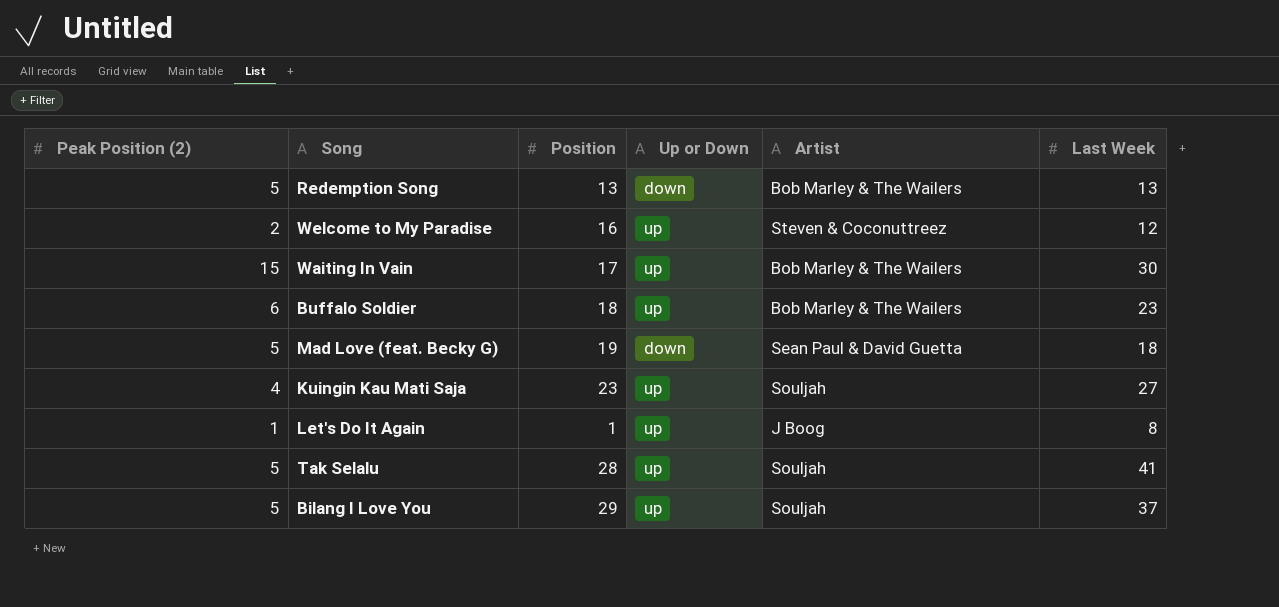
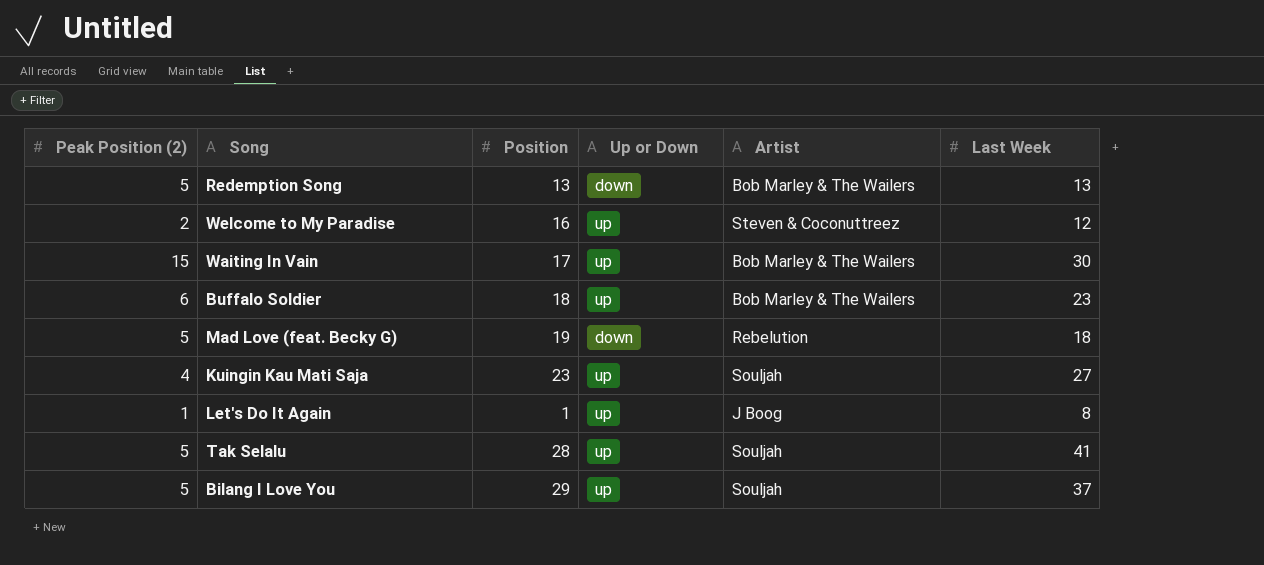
Mad Love (feat. Becky G) | Artist: Sean Paul & David Guetta -> Rebelution

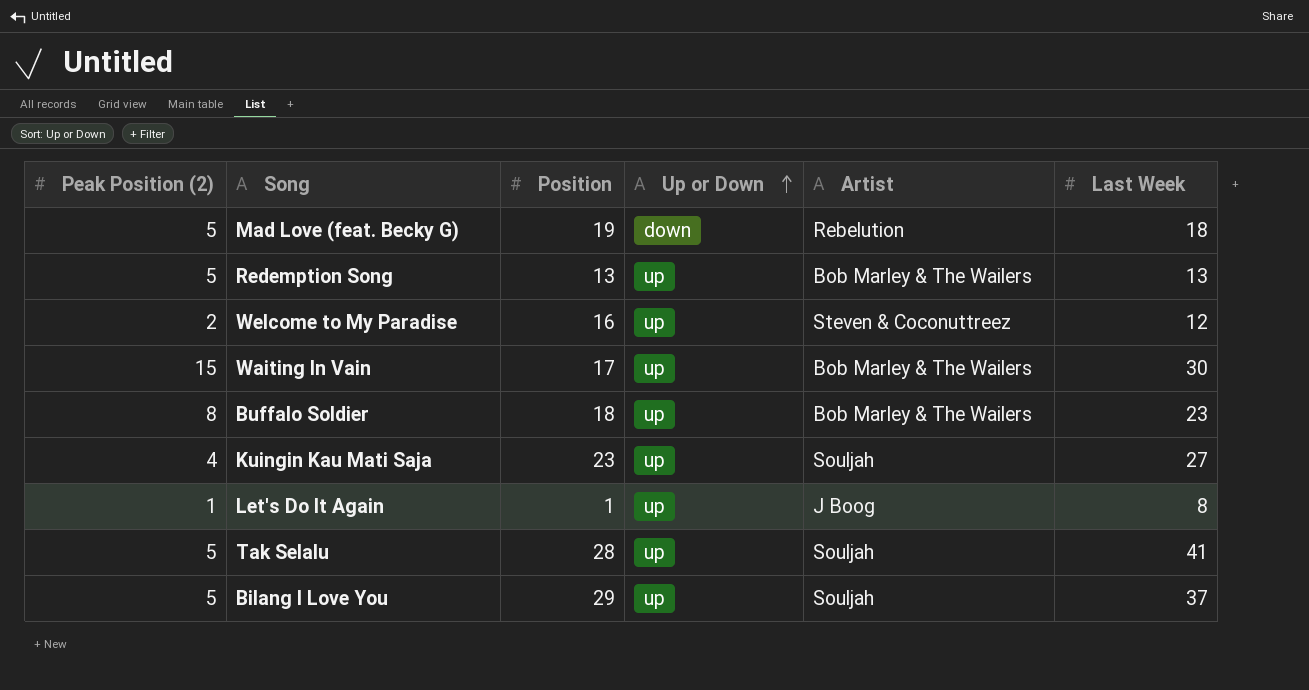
row order: none -> Up or Down ascending
Redemption Song | Up or Down: down -> up
Buffalo Soldier | Peak Position (2): 6 -> 8

